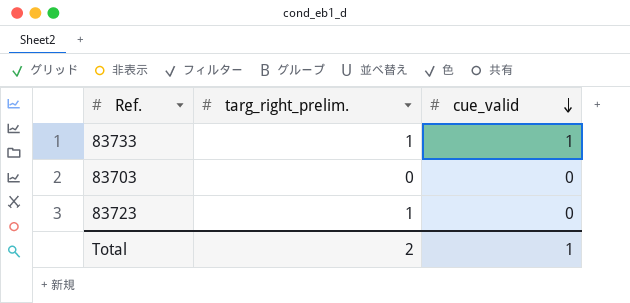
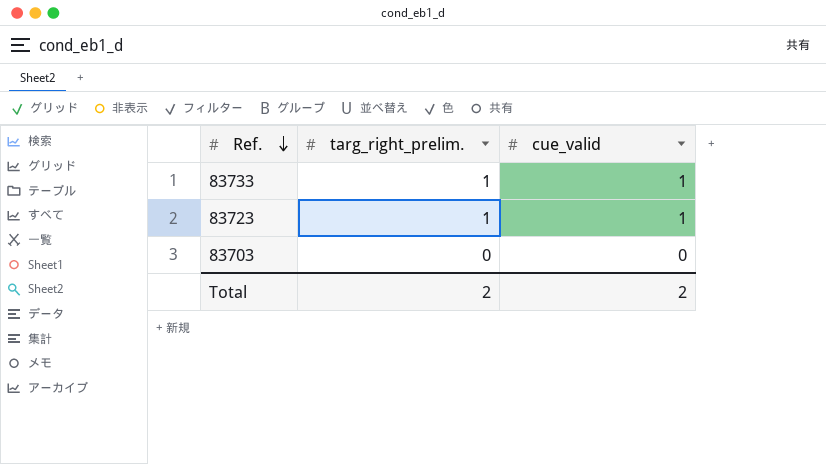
row order: cue_valid descending -> Ref. descending
83723 | cue_valid: 0 -> 1
Total | cue_valid: 1 -> 2

